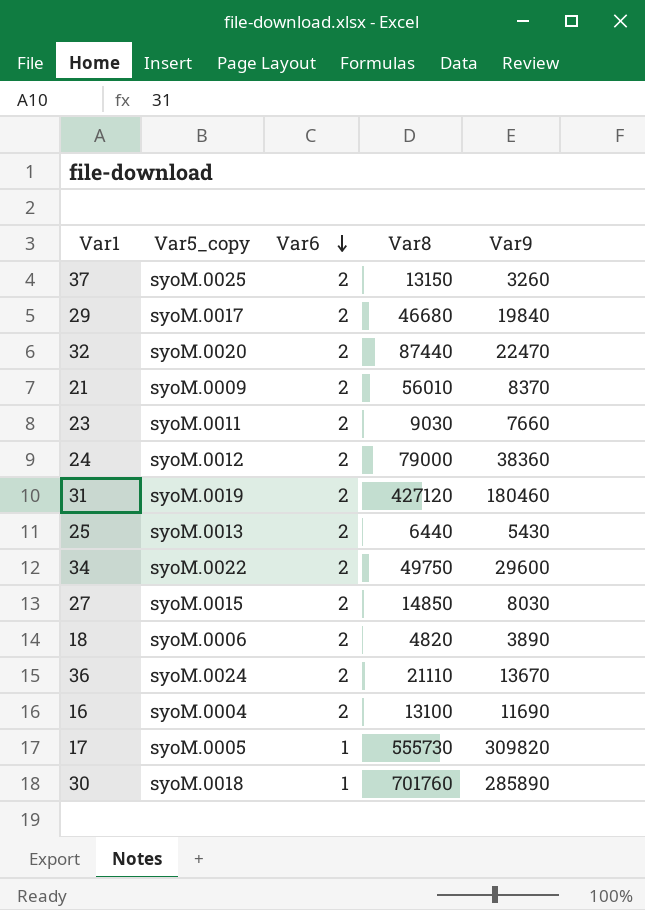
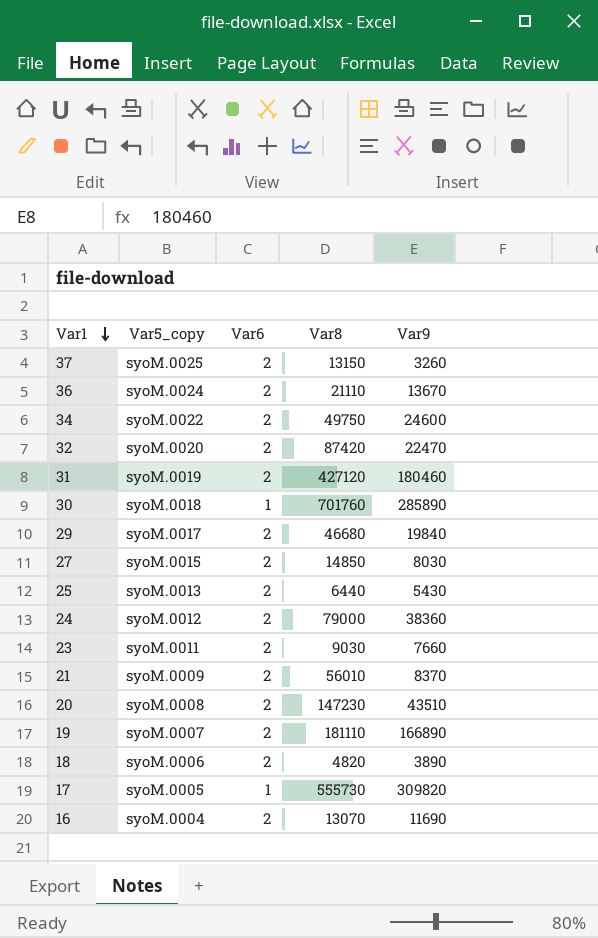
row order: Var6 descending -> Var1 descending
34 | Var9: 29600 -> 24600
32 | Var8: 87440 -> 87420
row 20: none -> syoM.0008 | 2 | 147230 | 43510
row 19: none -> syoM.0007 | 2 | 181110 | 166890
16 | Var8: 13100 -> 13070

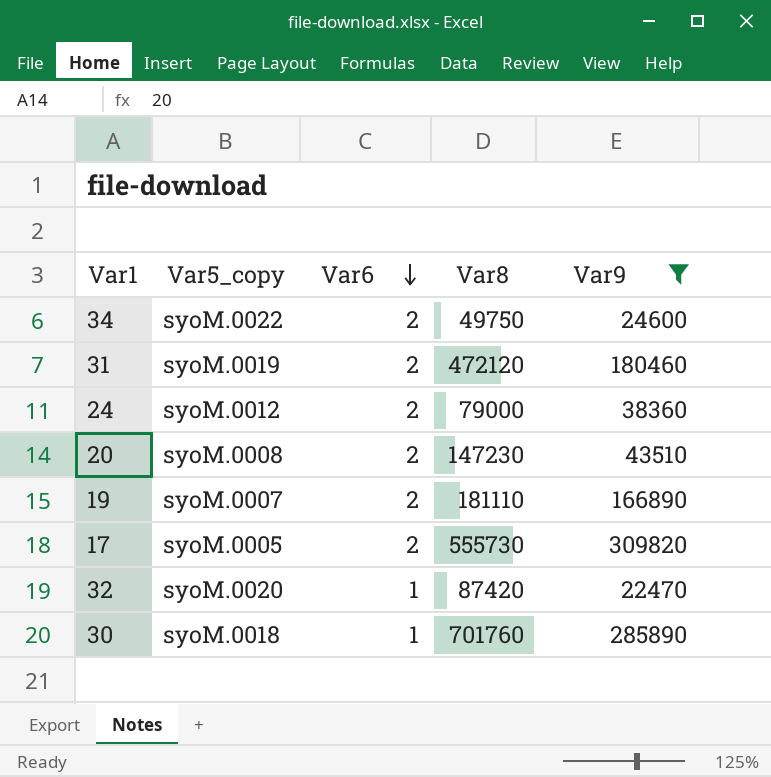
filter: none -> Var9 >= 22470
row order: Var1 descending -> Var6 descending
31 | Var8: 427120 -> 472120
17 | Var6: 1 -> 2
32 | Var6: 2 -> 1

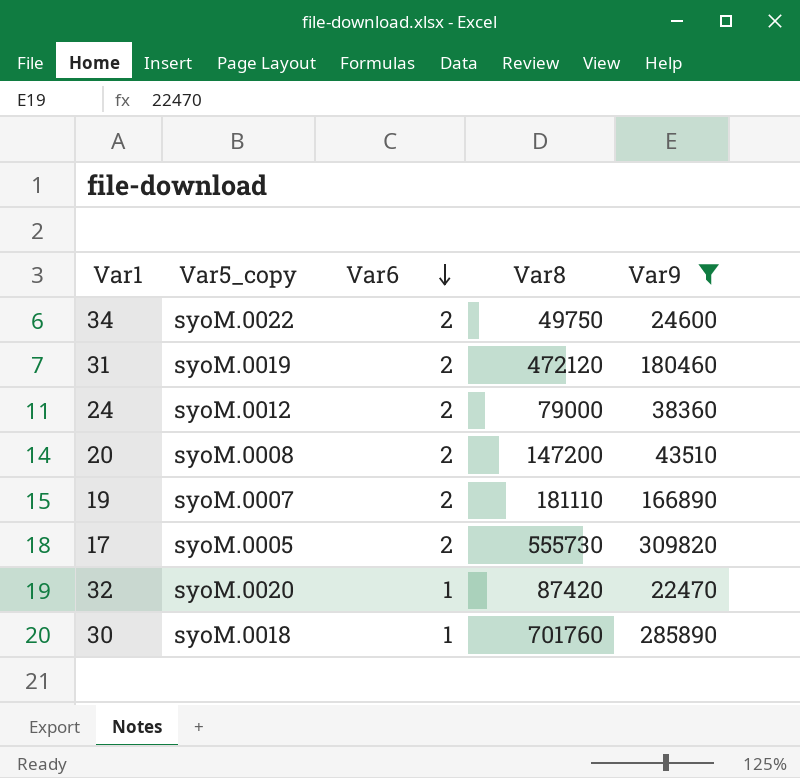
20 | Var8: 147230 -> 147200

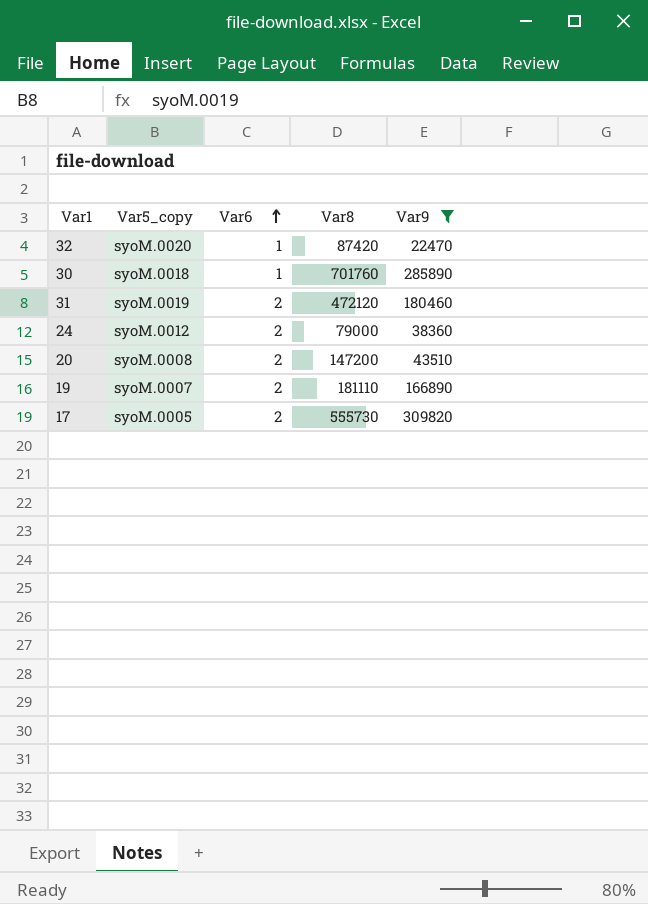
row order: Var6 descending -> Var6 ascending
row 34: syoM.0022 | 2 | 49750 | 24600 -> none

